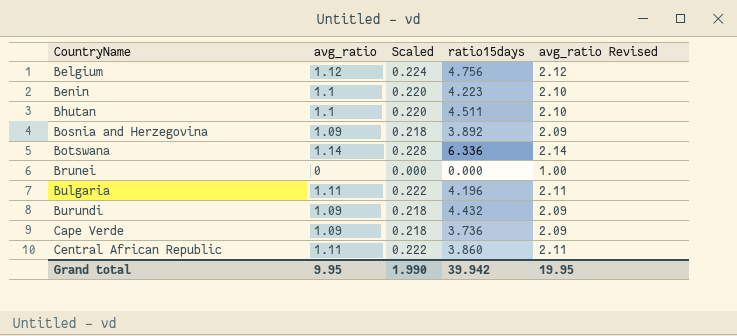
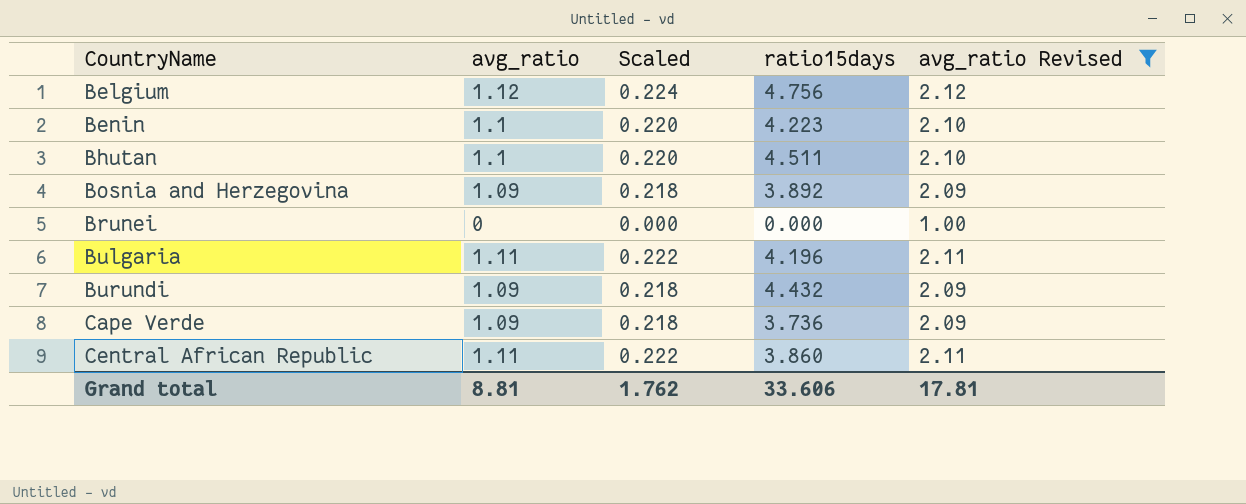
filter: none -> avg_ratio Revised != 2.14
Grand total | avg_ratio: 9.95 -> 8.81
Grand total | Scaled: 1.990 -> 1.762
Grand total | ratio15days: 39.942 -> 33.606
Grand total | avg_ratio Revised: 19.95 -> 17.81

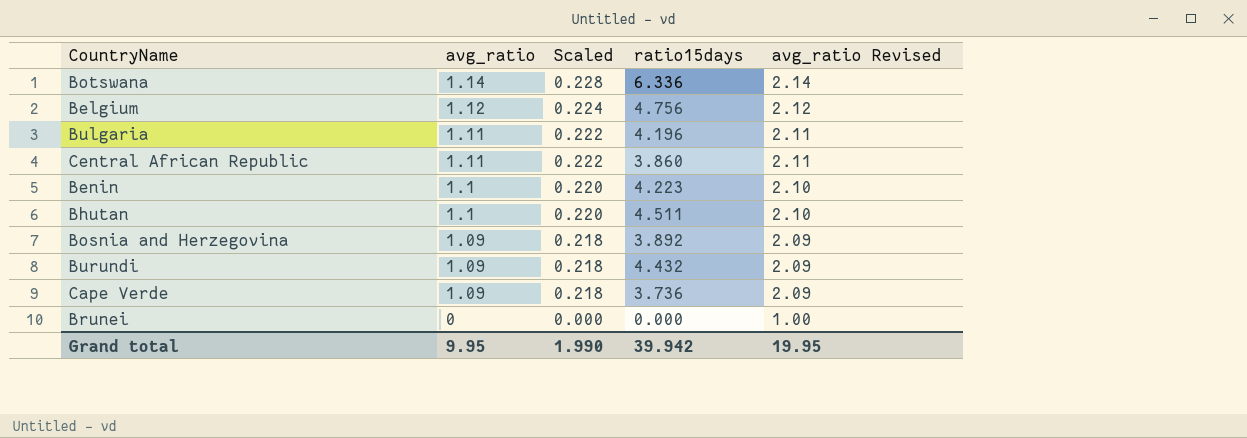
filter: avg_ratio Revised != 2.14 -> none
row order: CountryName ascending -> avg_ratio descending
Grand total | avg_ratio: 8.81 -> 9.95
Grand total | Scaled: 1.762 -> 1.990
Grand total | ratio15days: 33.606 -> 39.942
Grand total | avg_ratio Revised: 17.81 -> 19.95

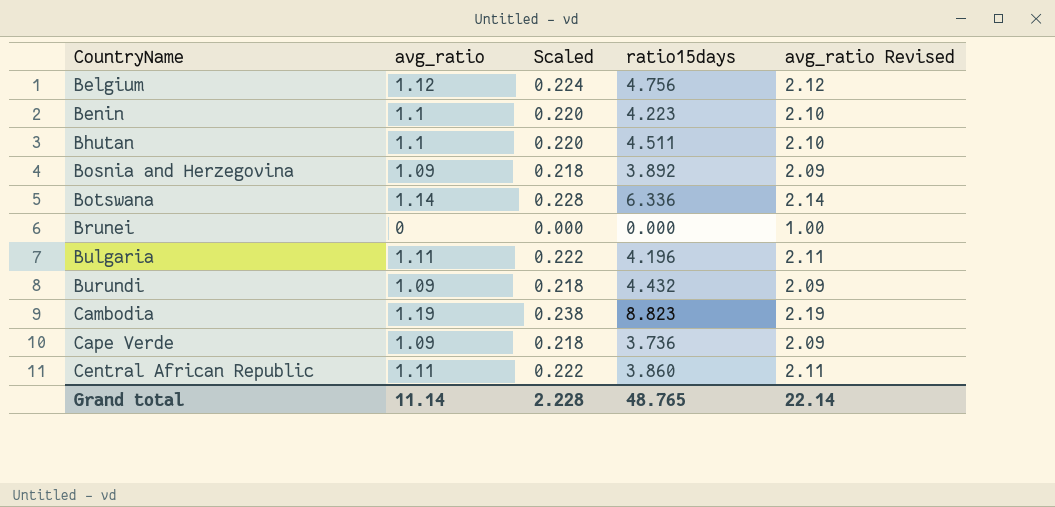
row order: avg_ratio descending -> CountryName ascending
row Cambodia: none -> 1.19 | 0.238 | 8.823 | 2.19
Grand total | avg_ratio: 9.95 -> 11.14
Grand total | Scaled: 1.990 -> 2.228
Grand total | ratio15days: 39.942 -> 48.765
Grand total | avg_ratio Revised: 19.95 -> 22.14

